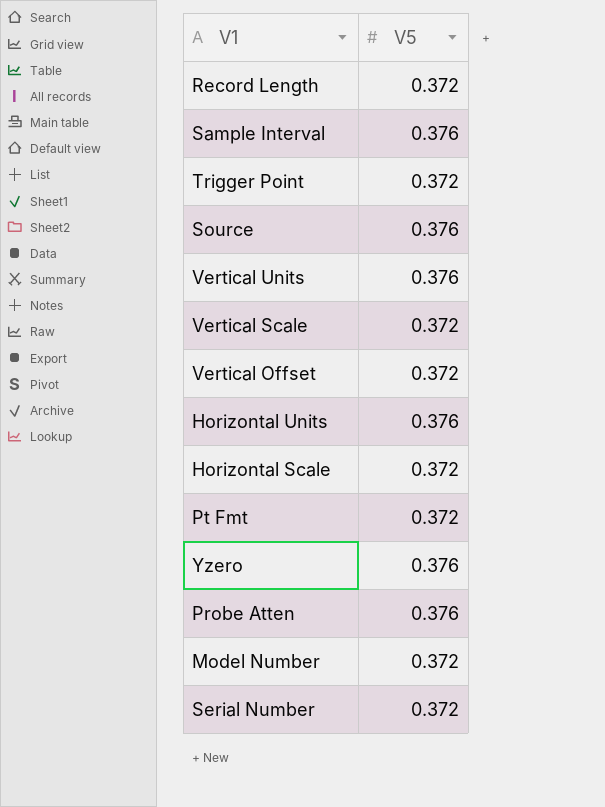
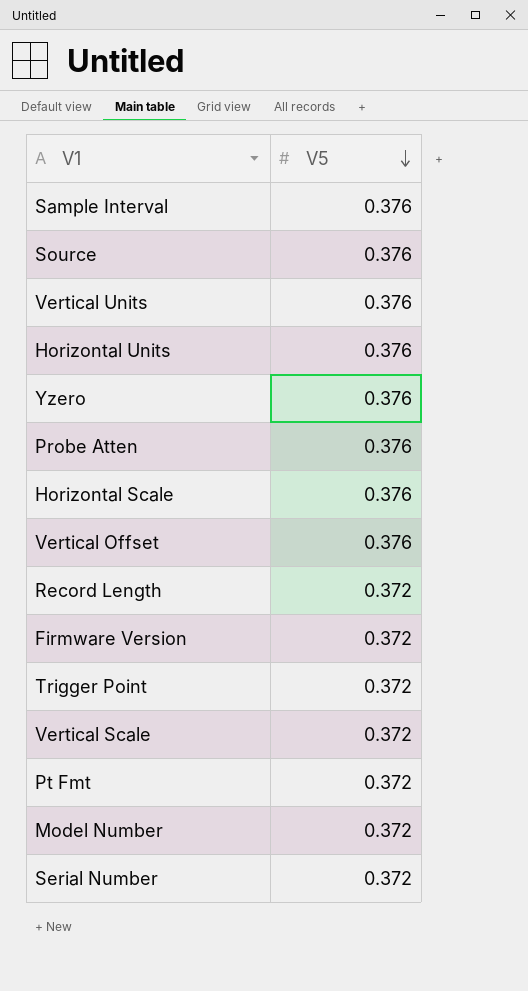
row order: none -> V5 descending
Horizontal Scale | V5: 0.372 -> 0.376
Vertical Offset | V5: 0.372 -> 0.376
row Firmware Version: none -> 0.372

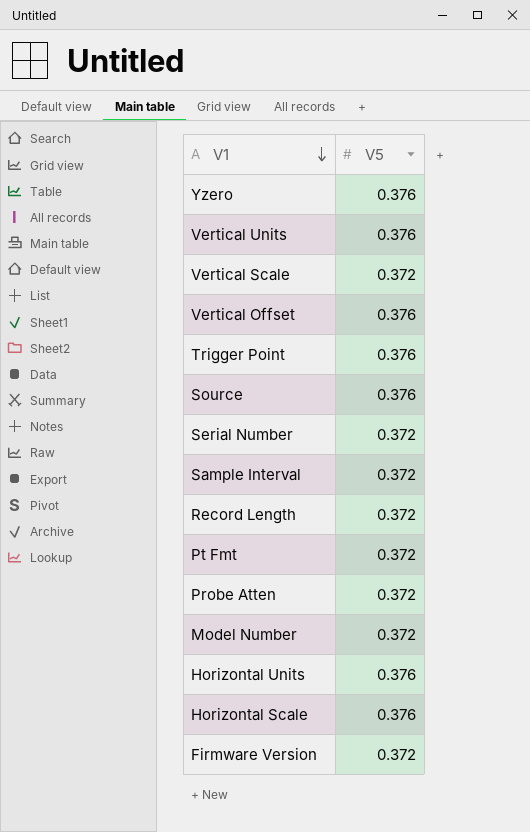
row order: V5 descending -> V1 descending
Trigger Point | V5: 0.372 -> 0.376
Sample Interval | V5: 0.376 -> 0.372
Probe Atten | V5: 0.376 -> 0.372

